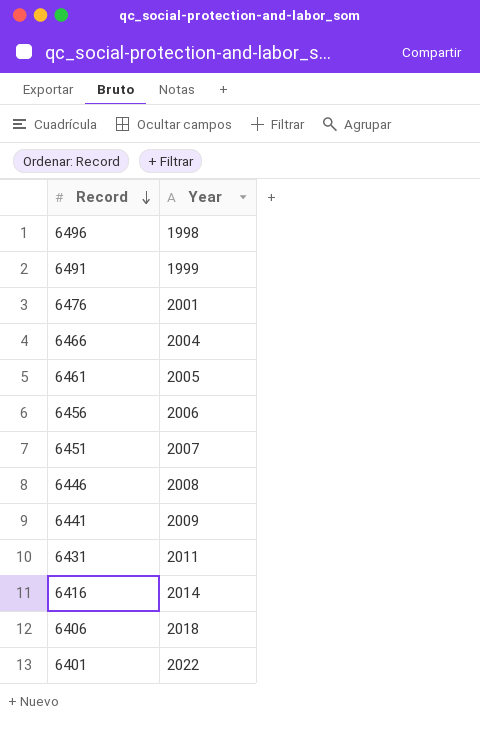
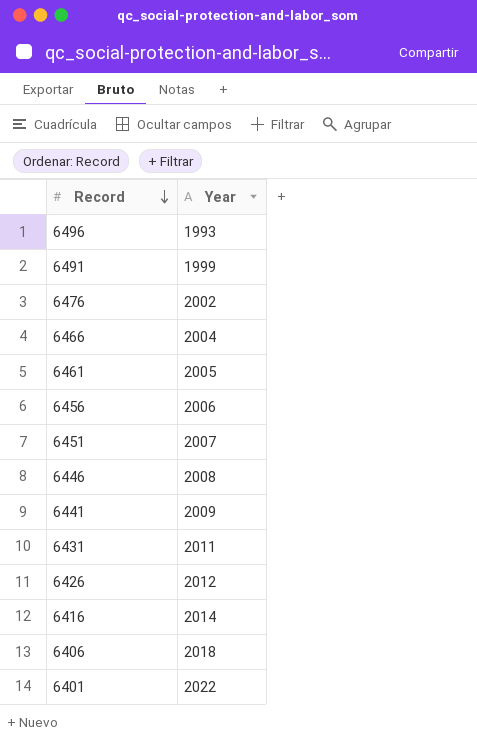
6496 | Year: 1998 -> 1993
6476 | Year: 2001 -> 2002
row 6426: none -> 2012

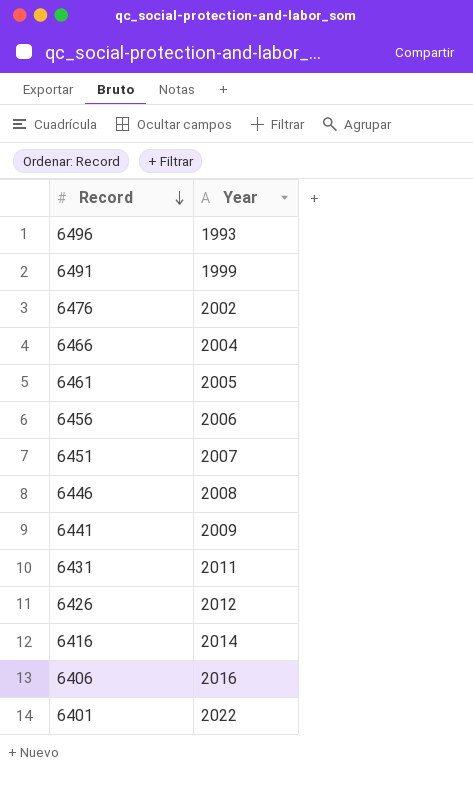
6406 | Year: 2018 -> 2016

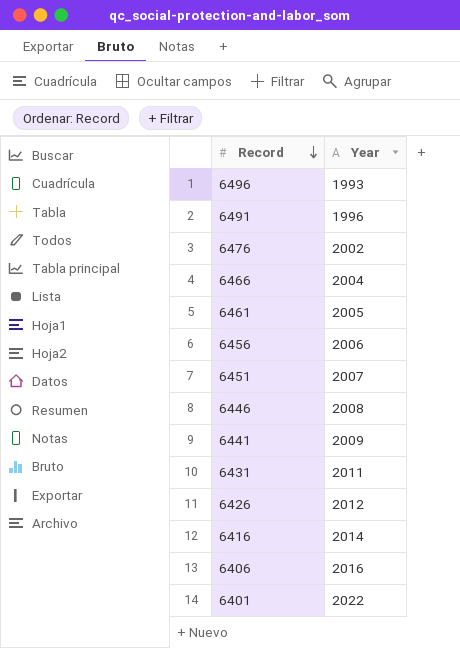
6491 | Year: 1999 -> 1996

